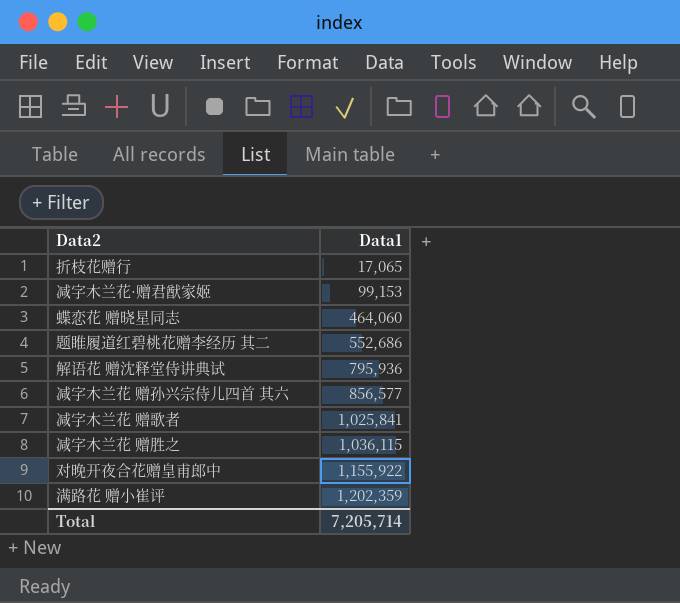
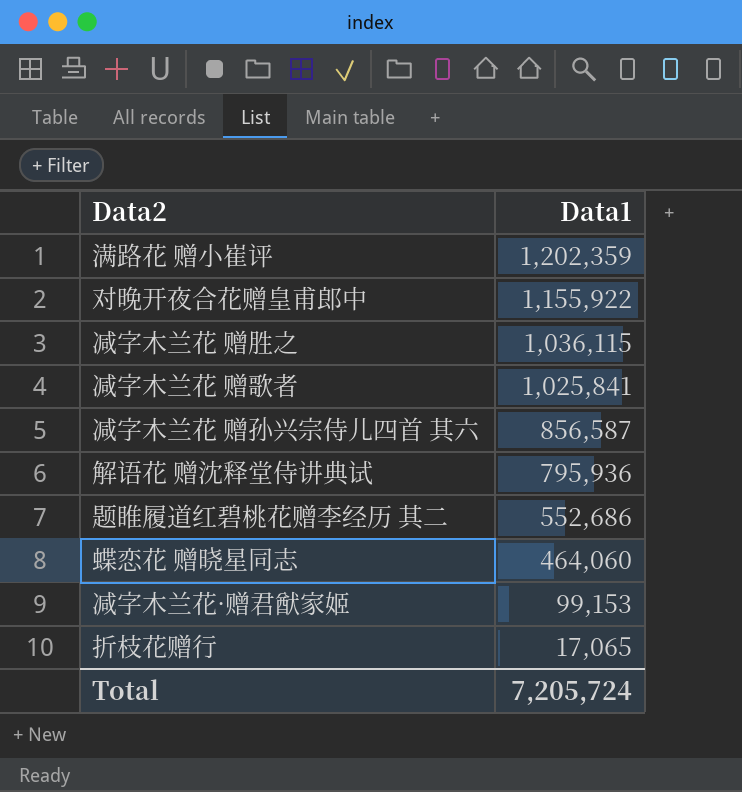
row order: Data1 ascending -> Data1 descending
减字木兰花 赠孙兴宗侍儿四首 其六 | Data1: 856,577 -> 856,587
Total | Data1: 7,205,714 -> 7,205,724

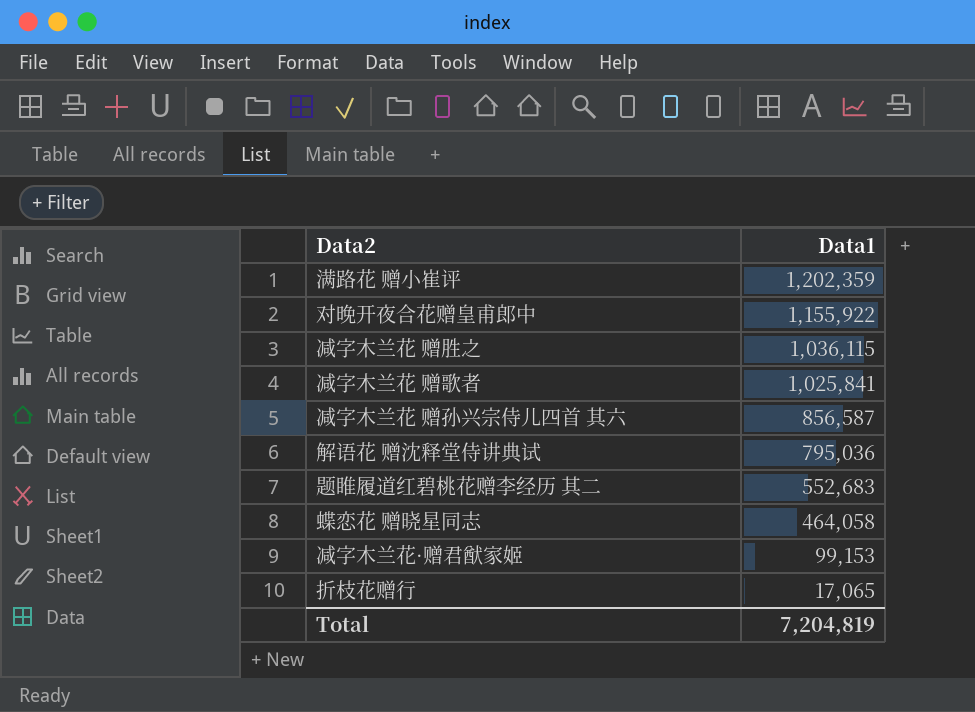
解语花 赠沈释堂侍讲典试 | Data1: 795,936 -> 795,036
题睢履道红碧桃花赠李经历 其二 | Data1: 552,686 -> 552,683
蝶恋花 赠晓星同志 | Data1: 464,060 -> 464,058
Total | Data1: 7,205,724 -> 7,204,819

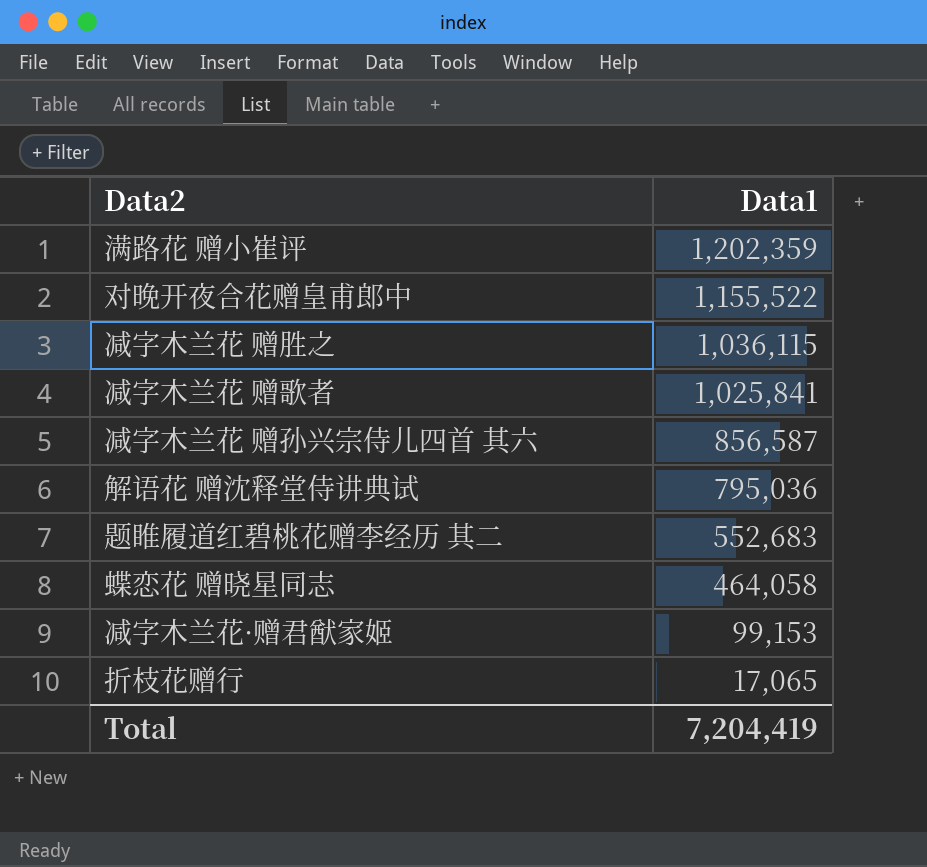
对晚开夜合花赠皇甫郎中 | Data1: 1,155,922 -> 1,155,522
Total | Data1: 7,204,819 -> 7,204,419

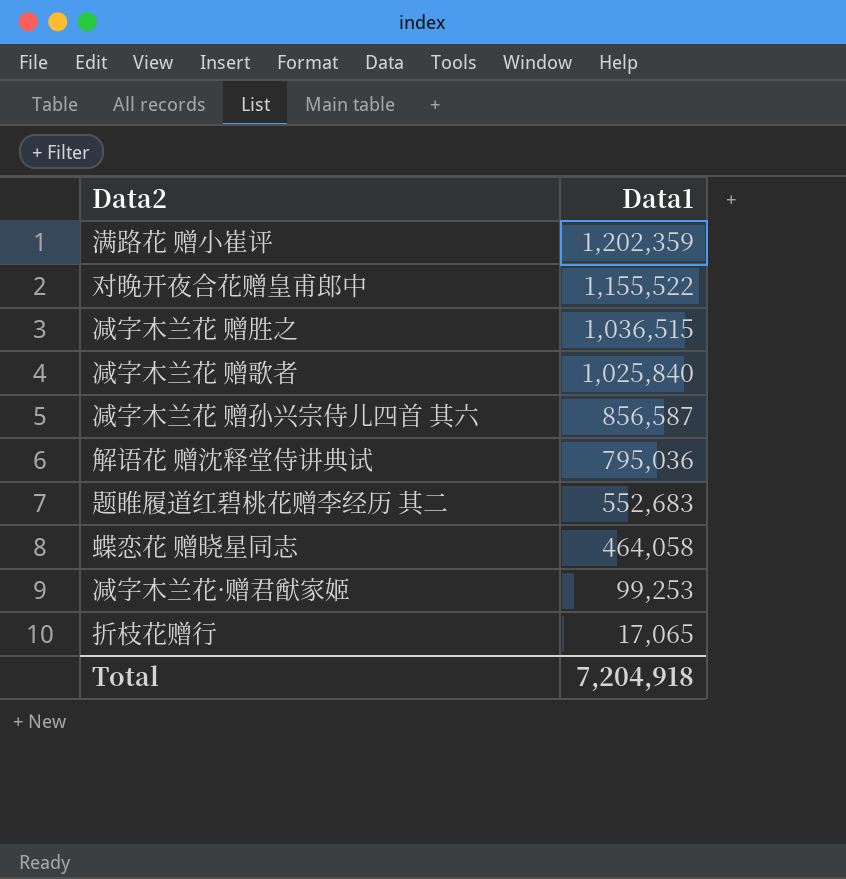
减字木兰花 赠胜之 | Data1: 1,036,115 -> 1,036,515
减字木兰花 赠歌者 | Data1: 1,025,841 -> 1,025,840
减字木兰花·赠君猷家姬 | Data1: 99,153 -> 99,253
Total | Data1: 7,204,419 -> 7,204,918

